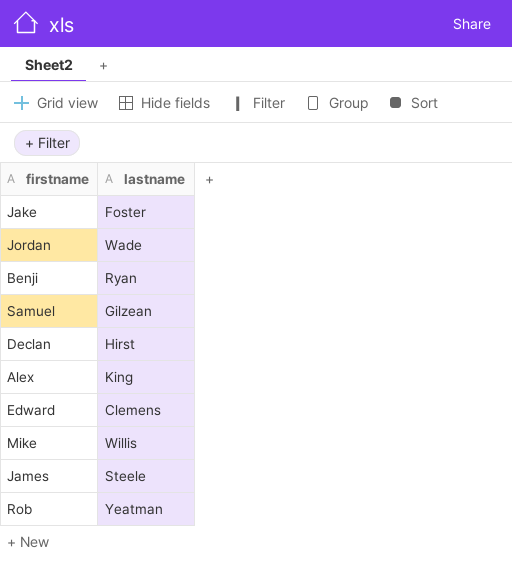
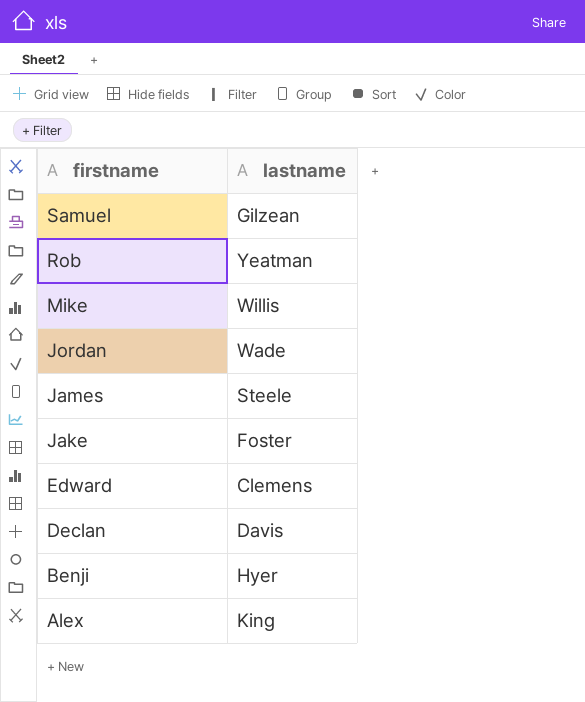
row order: none -> firstname descending
Declan | lastname: Hirst -> Davis
Benji | lastname: Ryan -> Hyer

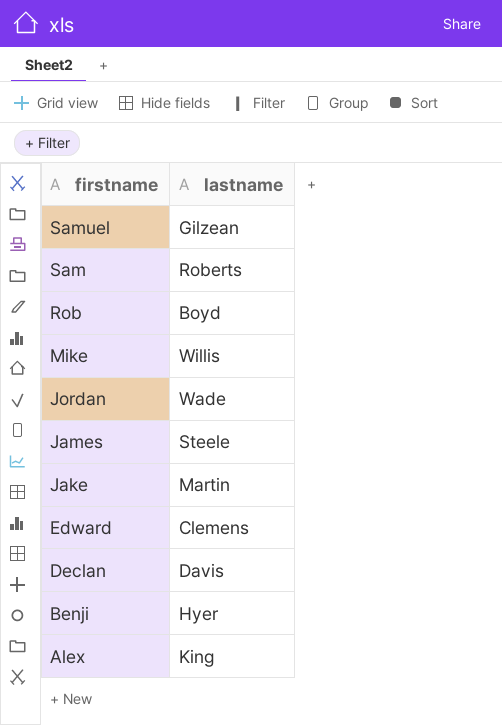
row Sam: none -> Roberts
Rob | lastname: Yeatman -> Boyd
Jake | lastname: Foster -> Martin

